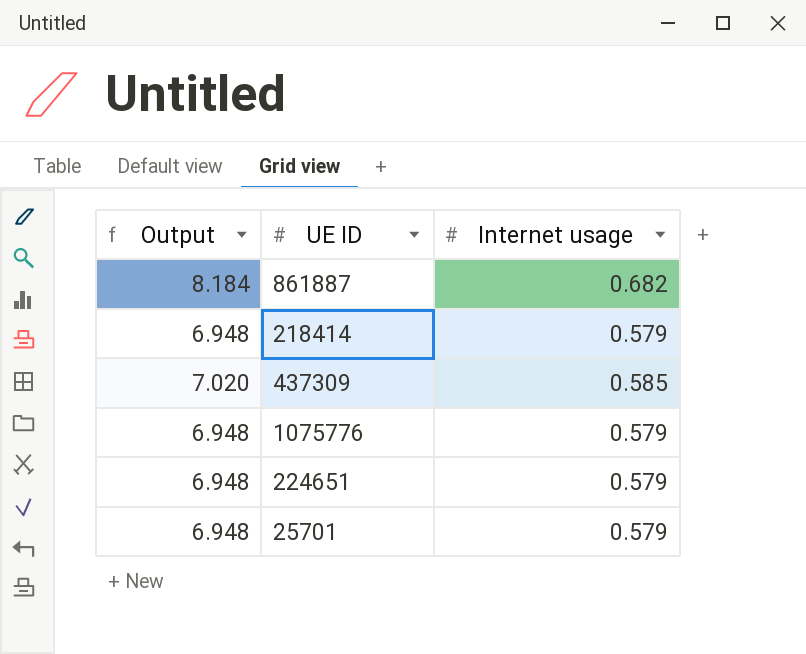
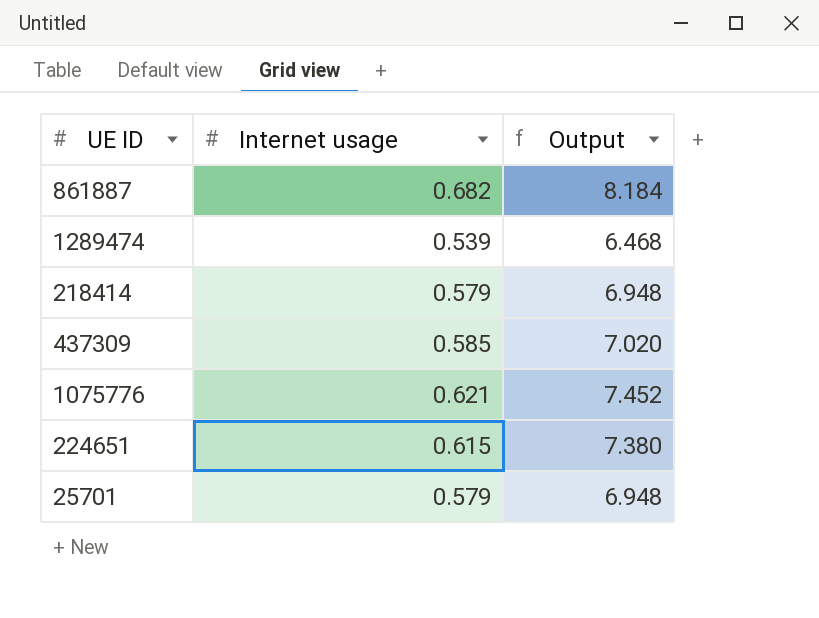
column Output | position: 1 -> 3
row 1289474: none -> 0.539 | 6.468
1075776 | Internet usage: 0.579 -> 0.621
1075776 | Output: 6.948 -> 7.452
224651 | Internet usage: 0.579 -> 0.615
224651 | Output: 6.948 -> 7.380

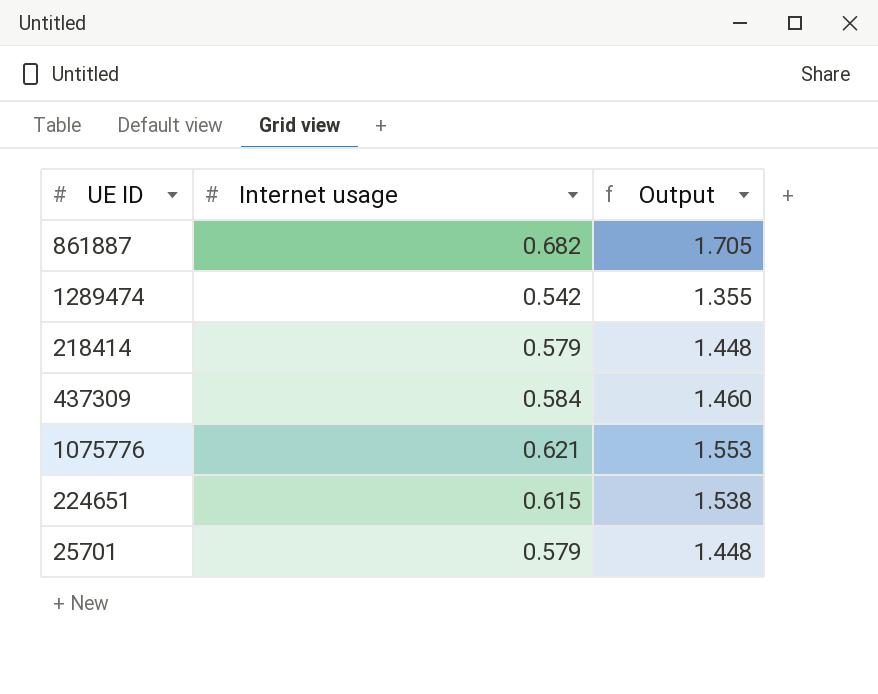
column Output | formula: [Internet usage] * 12 -> [Internet usage] * 2.5
1289474 | Internet usage: 0.539 -> 0.542
437309 | Internet usage: 0.585 -> 0.584

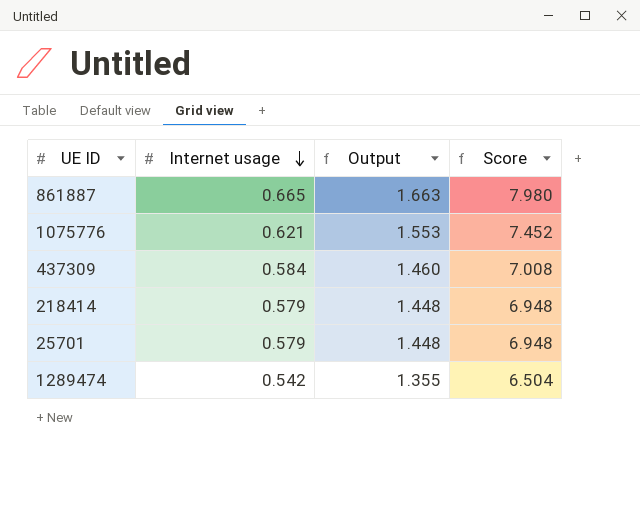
row order: none -> Internet usage descending
column Score | formula: none -> [Internet usage] * 12
row 224651: 0.615 | 1.538 -> none
861887 | Internet usage: 0.682 -> 0.665
861887 | Output: 1.705 -> 1.663

